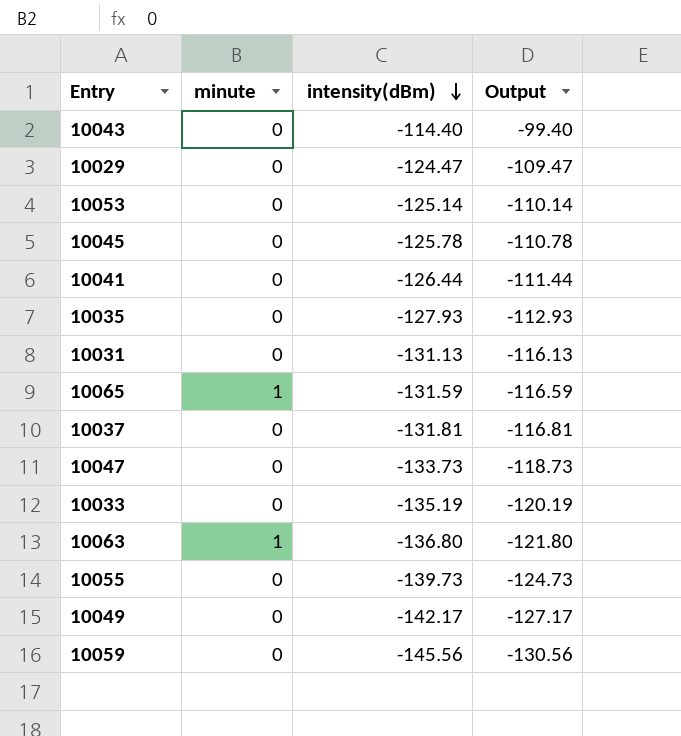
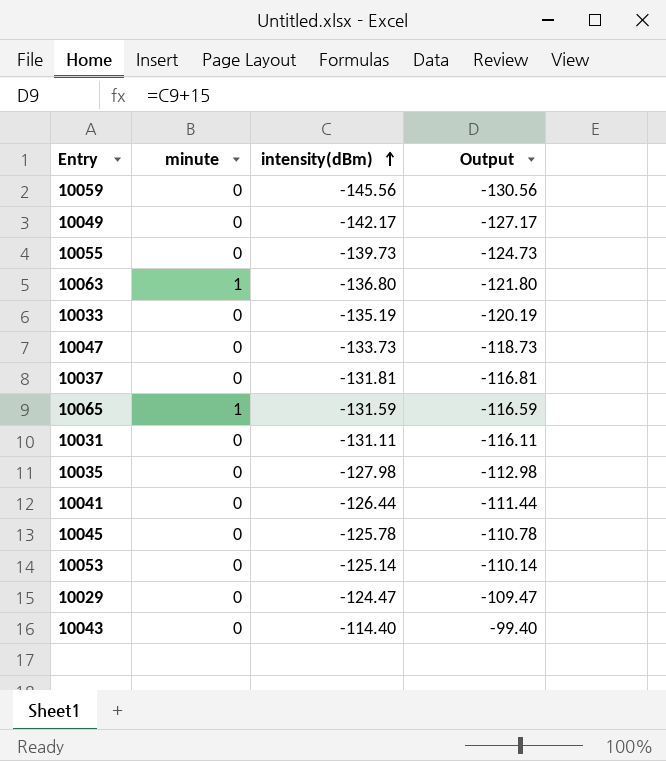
row order: intensity(dBm) descending -> intensity(dBm) ascending
10031 | intensity(dBm): -131.13 -> -131.11
10031 | Output: -116.13 -> -116.11
10035 | intensity(dBm): -127.93 -> -127.98
10035 | Output: -112.93 -> -112.98

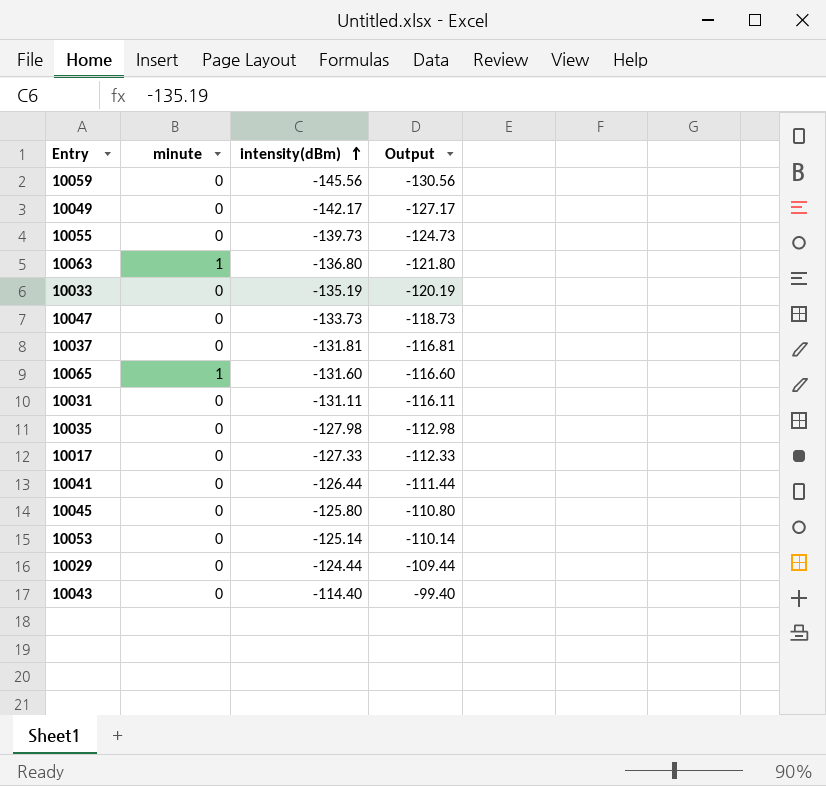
10065 | intensity(dBm): -131.59 -> -131.60
10065 | Output: -116.59 -> -116.60
row 10017: none -> 0 | -127.33 | -112.33
10045 | intensity(dBm): -125.78 -> -125.80
10045 | Output: -110.78 -> -110.80
10029 | intensity(dBm): -124.47 -> -124.44
10029 | Output: -109.47 -> -109.44

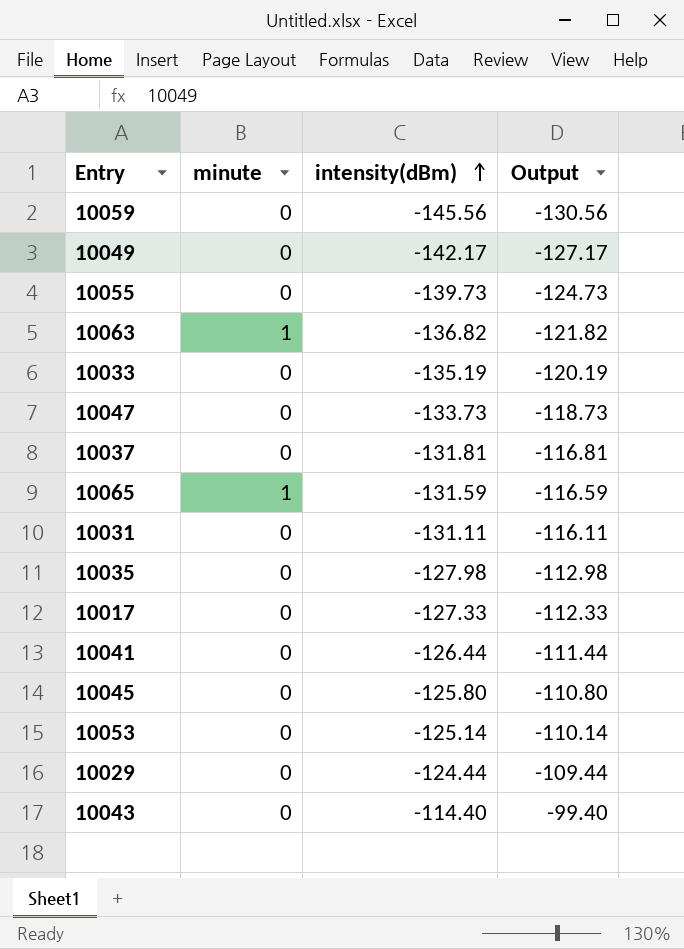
10063 | intensity(dBm): -136.80 -> -136.82
10063 | Output: -121.80 -> -121.82
10065 | intensity(dBm): -131.60 -> -131.59
10065 | Output: -116.60 -> -116.59

